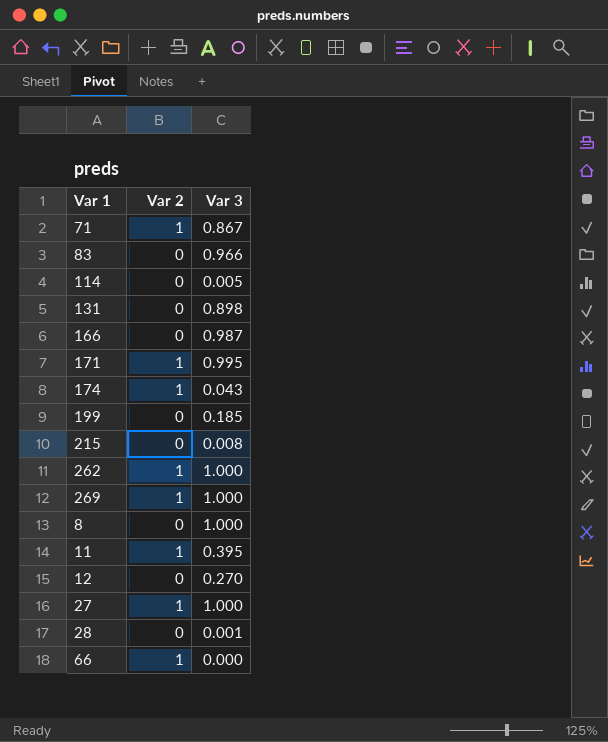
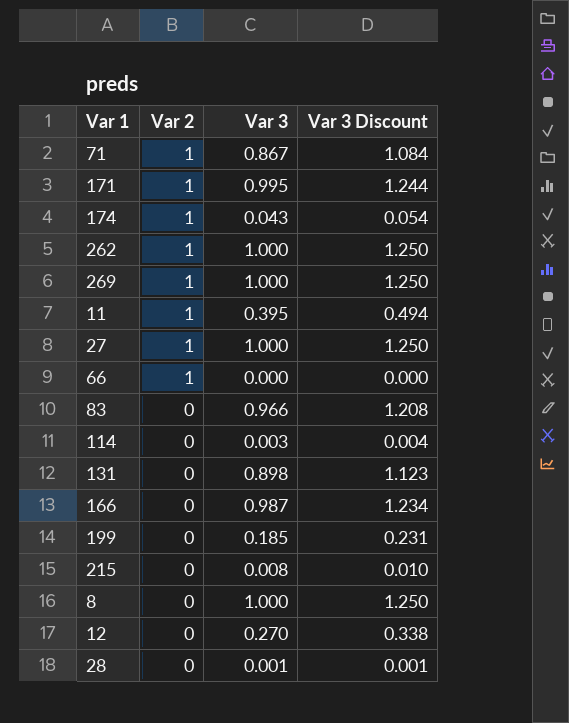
row order: none -> Var 2 descending
column Var 3 Discount | formula: none -> [Var 3] * 1.25
114 | Var 3: 0.005 -> 0.003

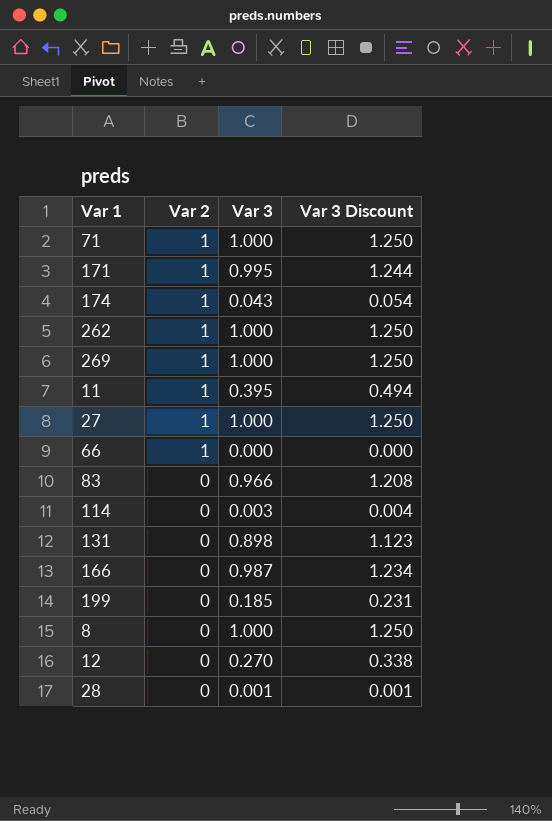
row 215: 0 | 0.008 | 0.010 -> none
71 | Var 3: 0.867 -> 1.000
71 | Var 3 Discount: 1.084 -> 1.250

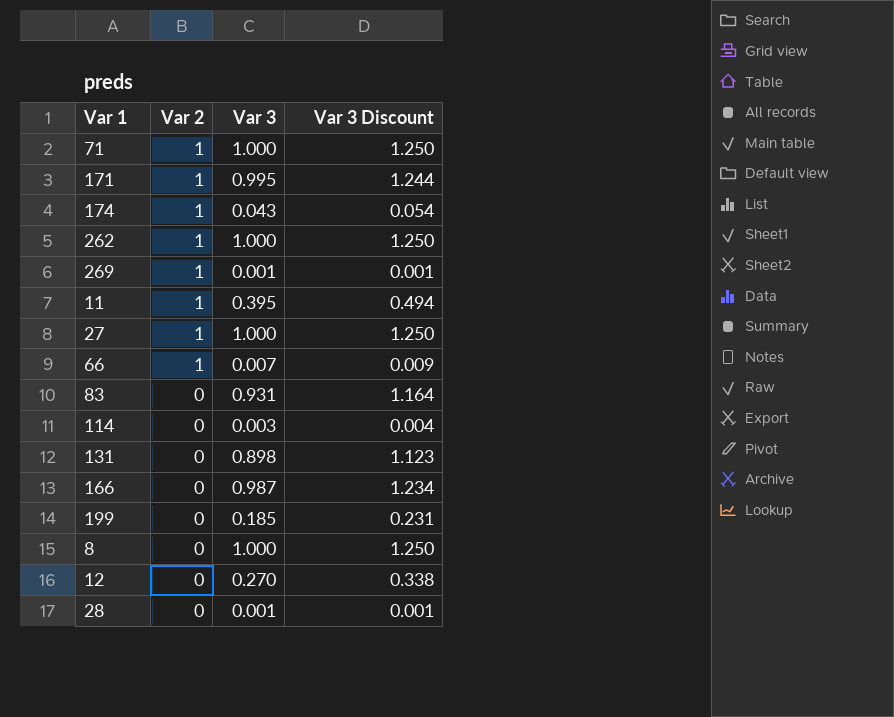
269 | Var 3: 1.000 -> 0.001
269 | Var 3 Discount: 1.250 -> 0.001
66 | Var 3: 0.000 -> 0.007
66 | Var 3 Discount: 0.000 -> 0.009
83 | Var 3: 0.966 -> 0.931
83 | Var 3 Discount: 1.208 -> 1.164

